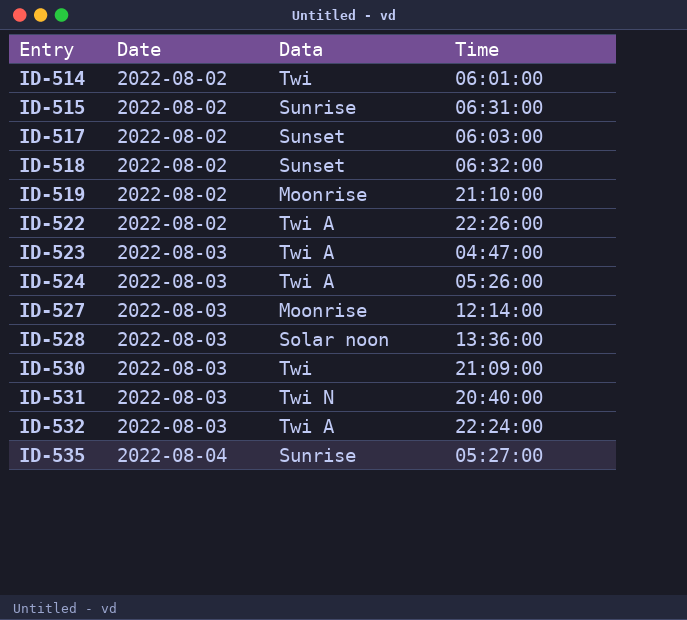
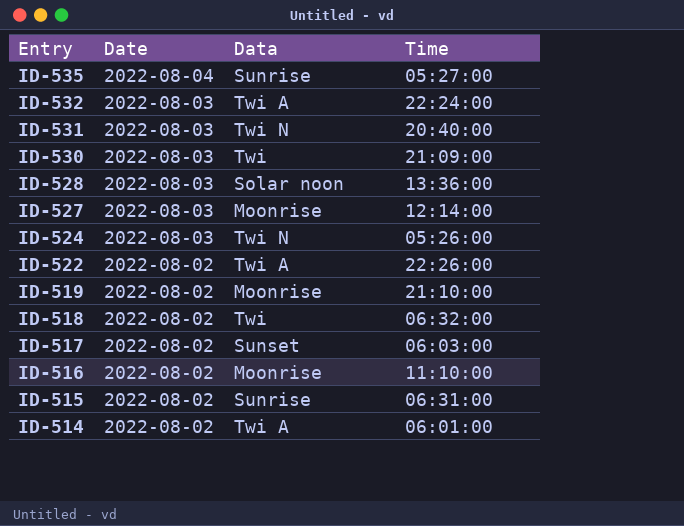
row order: Entry ascending -> Entry descending
row ID-523: 2022-08-03 | Twi A | 04:47:00 -> none
ID-524 | Data: Twi A -> Twi N
ID-518 | Data: Sunset -> Twi
row ID-516: none -> 2022-08-02 | Moonrise | 11:10:00
ID-514 | Data: Twi -> Twi A

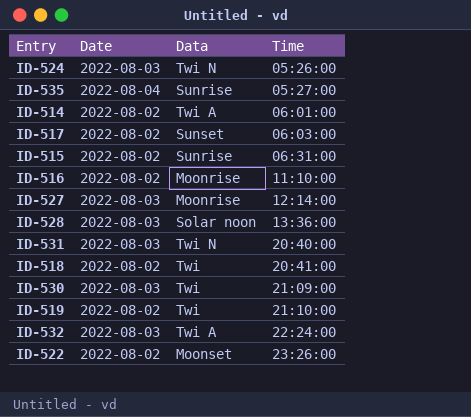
row order: Entry descending -> Time ascending
ID-518 | Time: 06:32:00 -> 20:41:00
ID-519 | Data: Moonrise -> Twi
ID-522 | Data: Twi A -> Moonset
ID-522 | Time: 22:26:00 -> 23:26:00

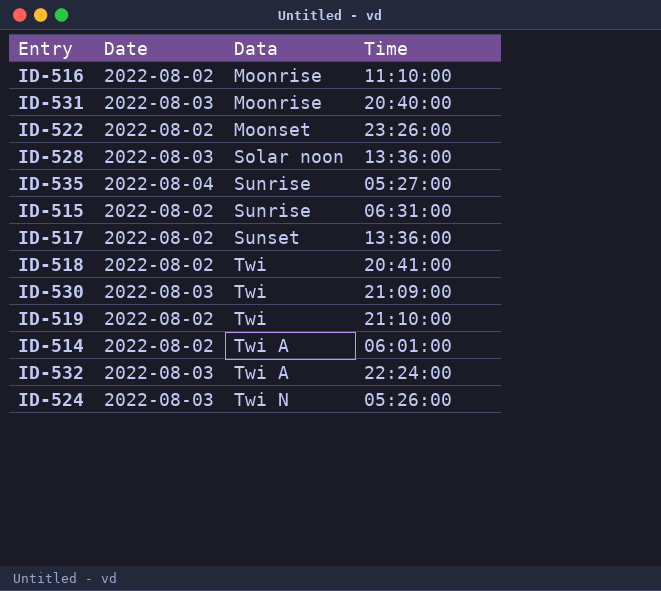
row order: Time ascending -> Data ascending
row ID-527: 2022-08-03 | Moonrise | 12:14:00 -> none
ID-531 | Data: Twi N -> Moonrise
ID-517 | Time: 06:03:00 -> 13:36:00

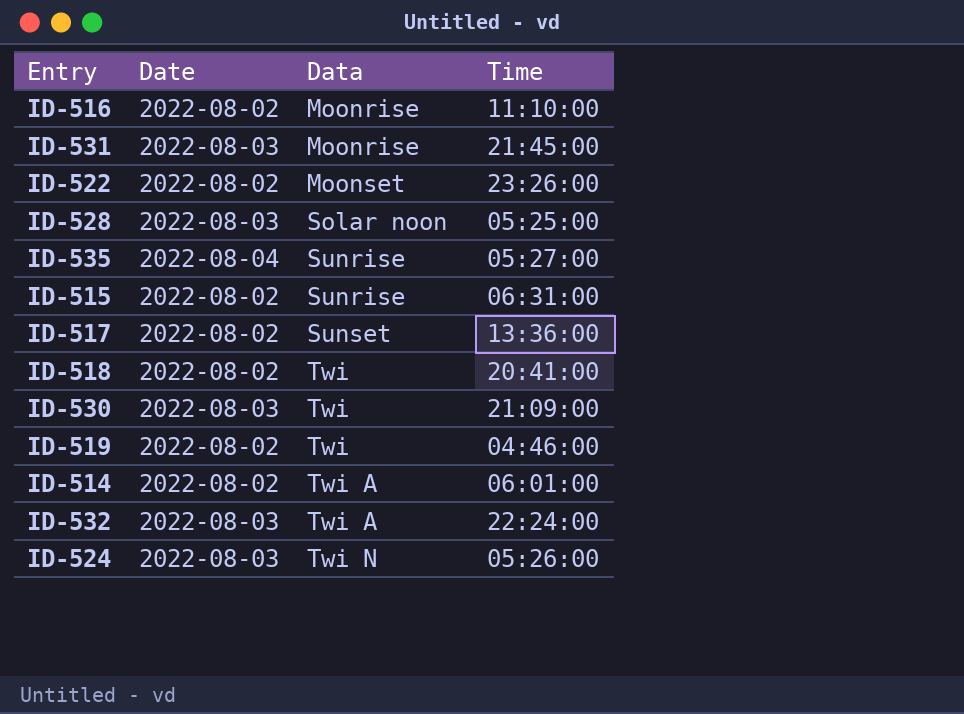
ID-531 | Time: 20:40:00 -> 21:45:00
ID-528 | Time: 13:36:00 -> 05:25:00
ID-519 | Time: 21:10:00 -> 04:46:00

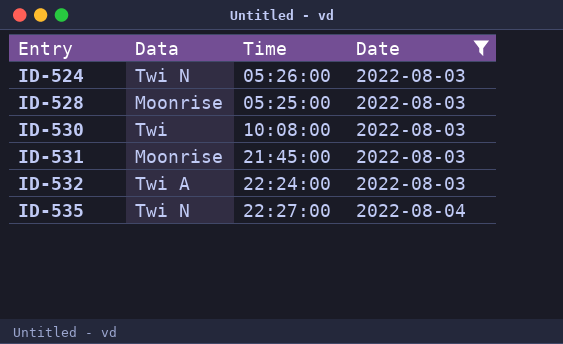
filter: none -> Date != 2022-08-02
row order: Data ascending -> Entry ascending
column Date | position: 2 -> 4
ID-528 | Data: Solar noon -> Moonrise
ID-530 | Time: 21:09:00 -> 10:08:00
ID-535 | Data: Sunrise -> Twi N
ID-535 | Time: 05:27:00 -> 22:27:00

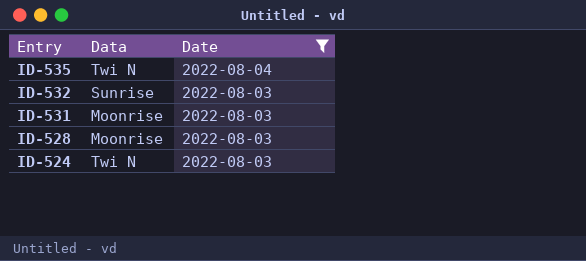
row order: Entry ascending -> Entry descending
column Time | position: 3 -> none
row ID-530: Twi | 10:08:00 | 2022-08-03 -> none
ID-532 | Data: Twi A -> Sunrise

